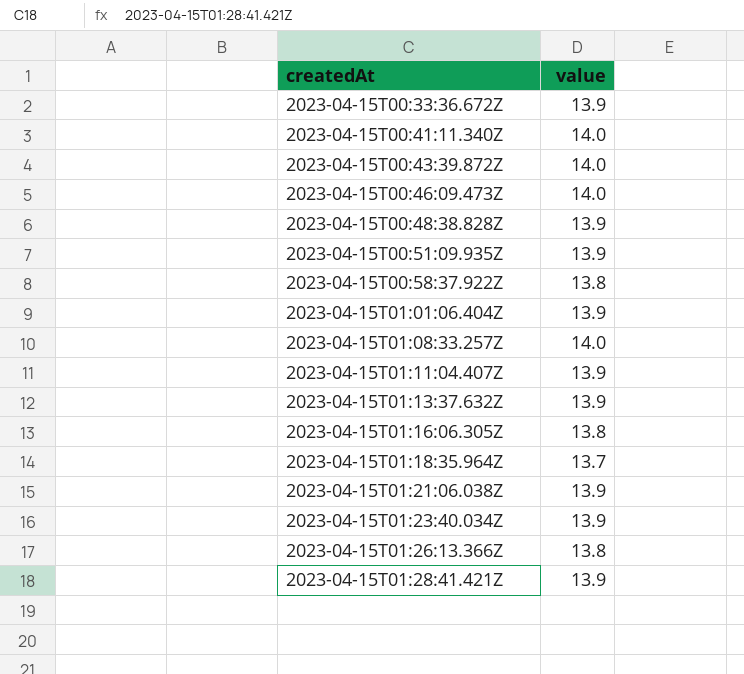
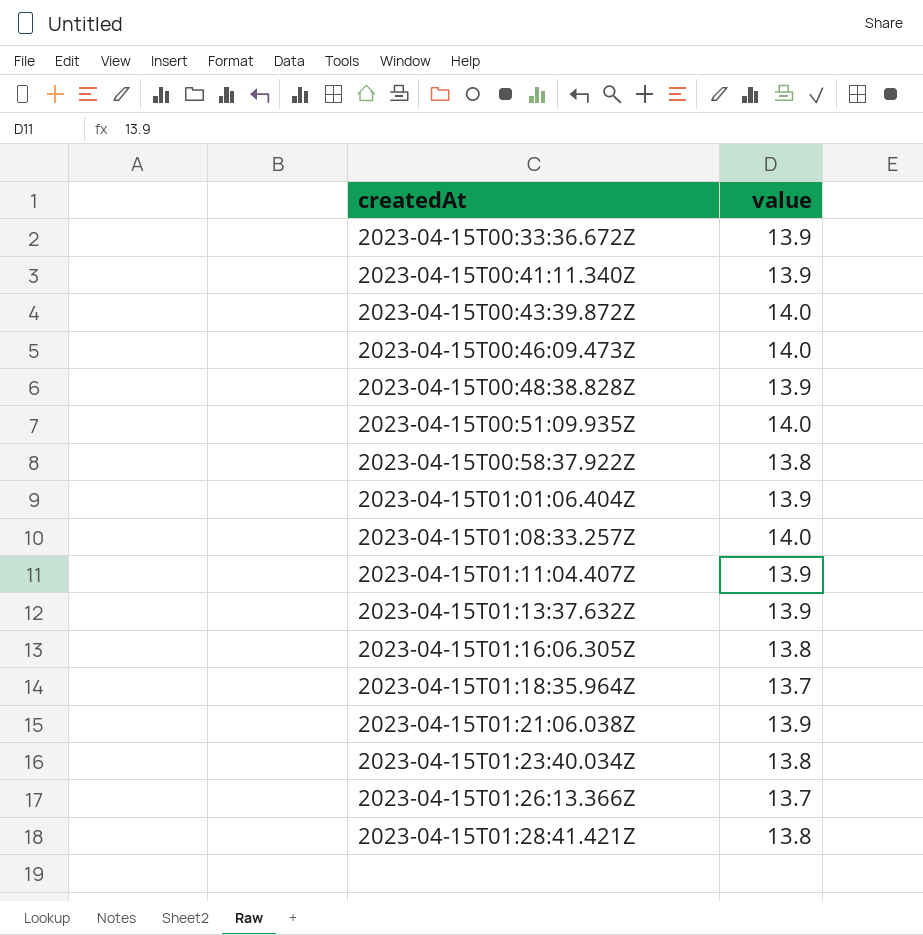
2023-04-15T00:41:11.340Z | value: 14.0 -> 13.9
2023-04-15T00:51:09.935Z | value: 13.9 -> 14.0
2023-04-15T01:23:40.034Z | value: 13.9 -> 13.8
2023-04-15T01:26:13.366Z | value: 13.8 -> 13.7
2023-04-15T01:28:41.421Z | value: 13.9 -> 13.8

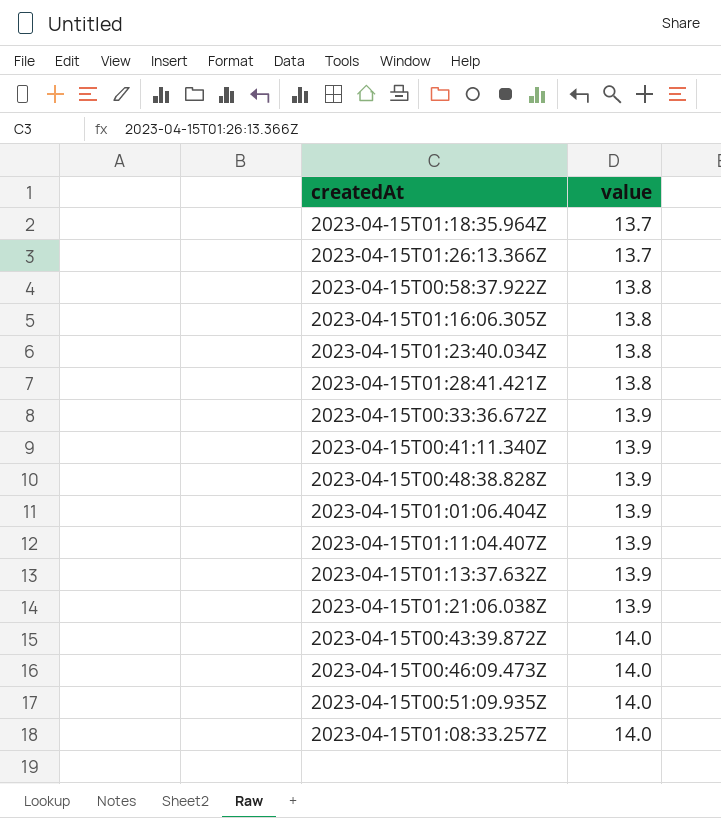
row order: createdAt ascending -> value ascending

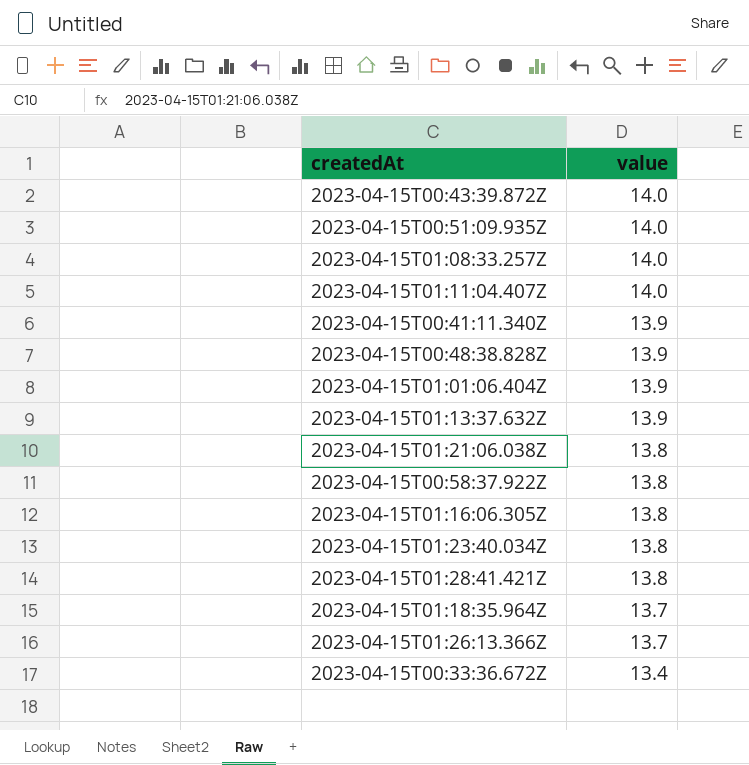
row order: value ascending -> value descending
row 2023-04-15T00:46:09.473Z: 14.0 -> none
2023-04-15T01:11:04.407Z | value: 13.9 -> 14.0
2023-04-15T01:21:06.038Z | value: 13.9 -> 13.8
2023-04-15T00:33:36.672Z | value: 13.9 -> 13.4

